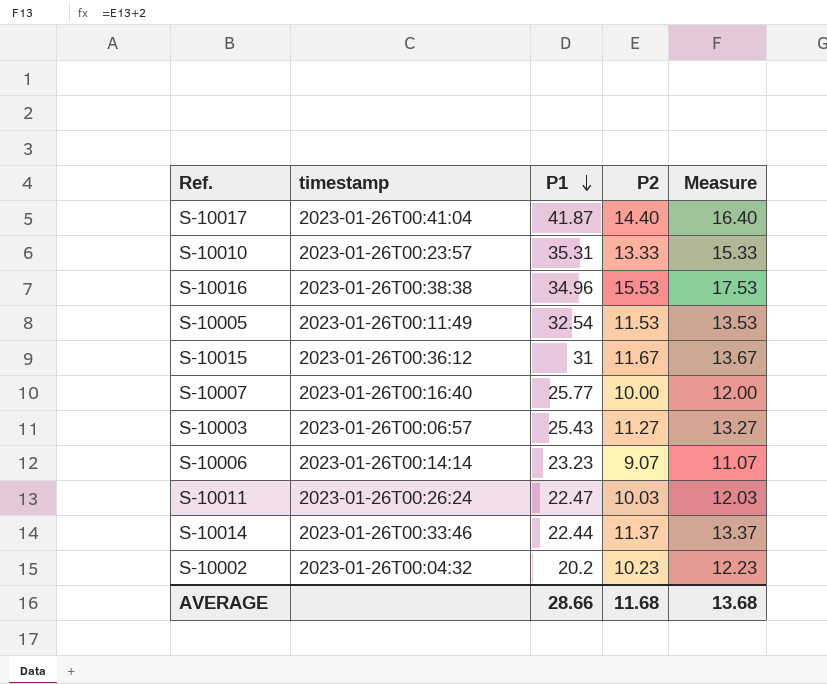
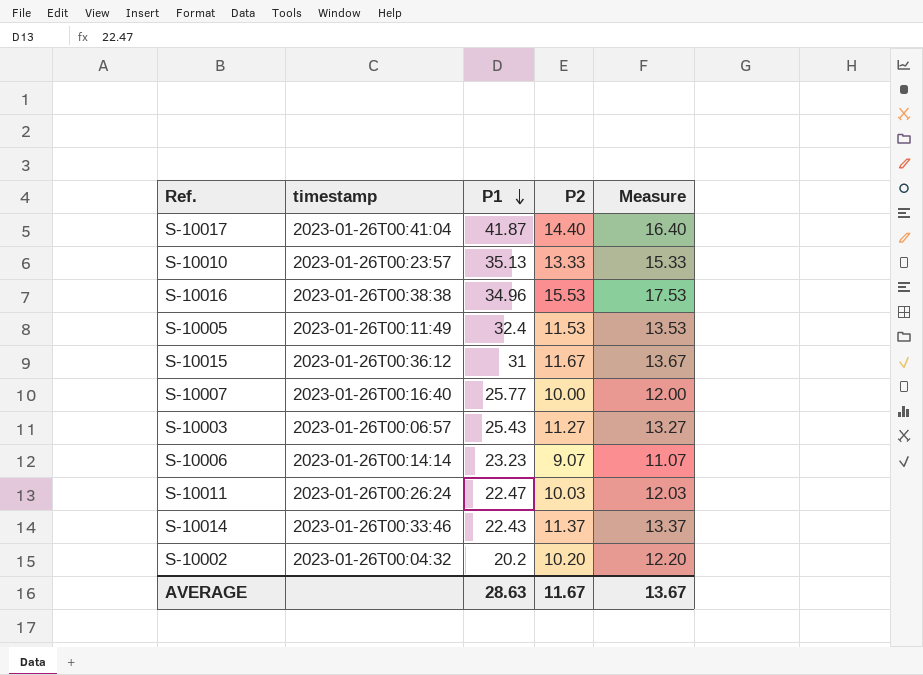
S-10010 | P1: 35.31 -> 35.13
S-10005 | P1: 32.54 -> 32.4
S-10014 | P1: 22.44 -> 22.43
S-10002 | P2: 10.23 -> 10.20
S-10002 | Measure: 12.23 -> 12.20
AVERAGE | P1: 28.66 -> 28.63
AVERAGE | P2: 11.68 -> 11.67
AVERAGE | Measure: 13.68 -> 13.67

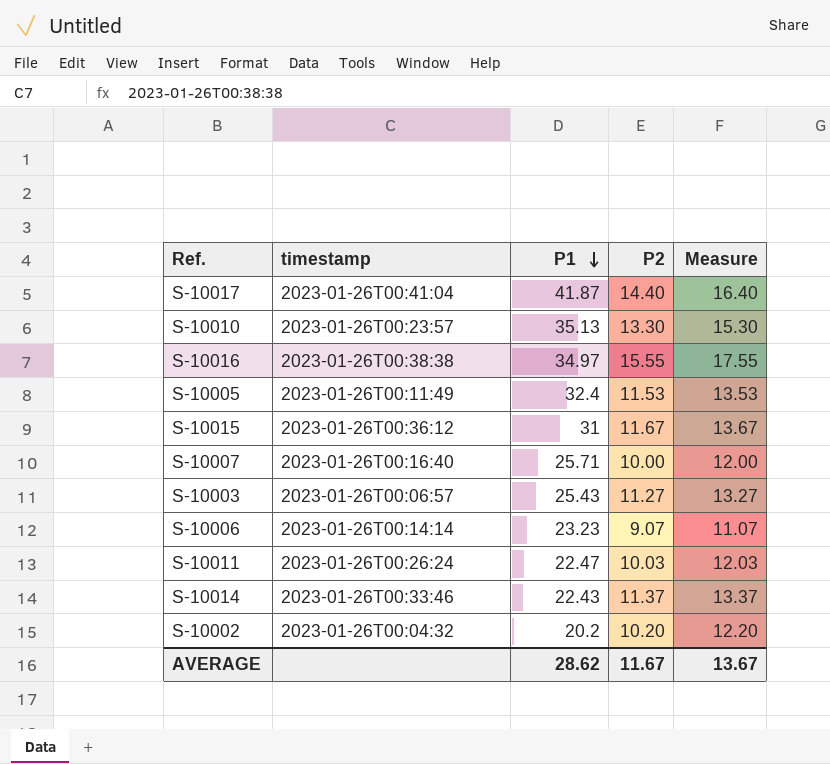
S-10010 | P2: 13.33 -> 13.30
S-10010 | Measure: 15.33 -> 15.30
S-10016 | P1: 34.96 -> 34.97
S-10016 | P2: 15.53 -> 15.55
S-10016 | Measure: 17.53 -> 17.55
S-10007 | P1: 25.77 -> 25.71
AVERAGE | P1: 28.63 -> 28.62

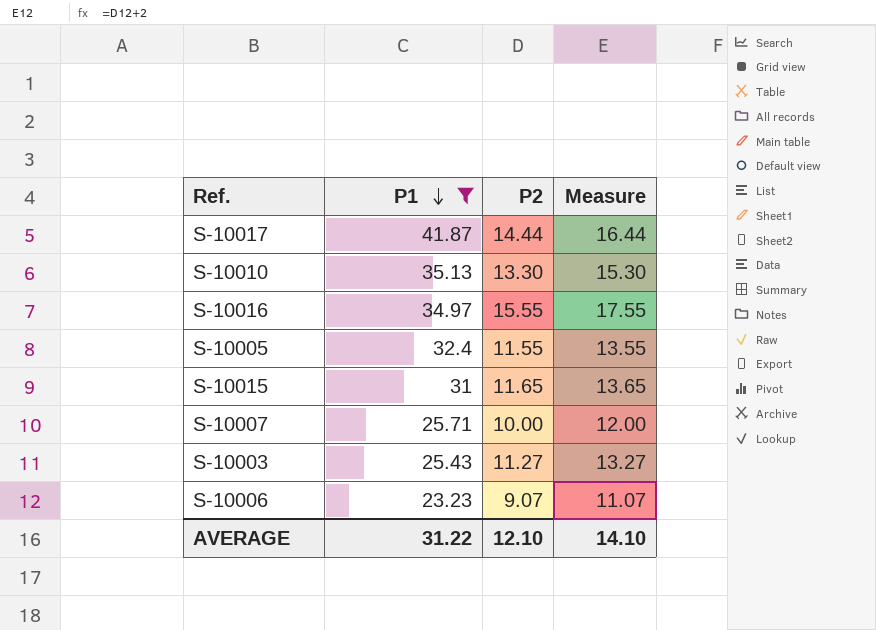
filter: none -> P1 >= 23.23
column timestamp | position: 2 -> none
S-10017 | P2: 14.40 -> 14.44
S-10017 | Measure: 16.40 -> 16.44
S-10005 | P2: 11.53 -> 11.55
S-10005 | Measure: 13.53 -> 13.55
S-10015 | P2: 11.67 -> 11.65
S-10015 | Measure: 13.67 -> 13.65
AVERAGE | P1: 28.62 -> 31.22
AVERAGE | P2: 11.67 -> 12.10
AVERAGE | Measure: 13.67 -> 14.10

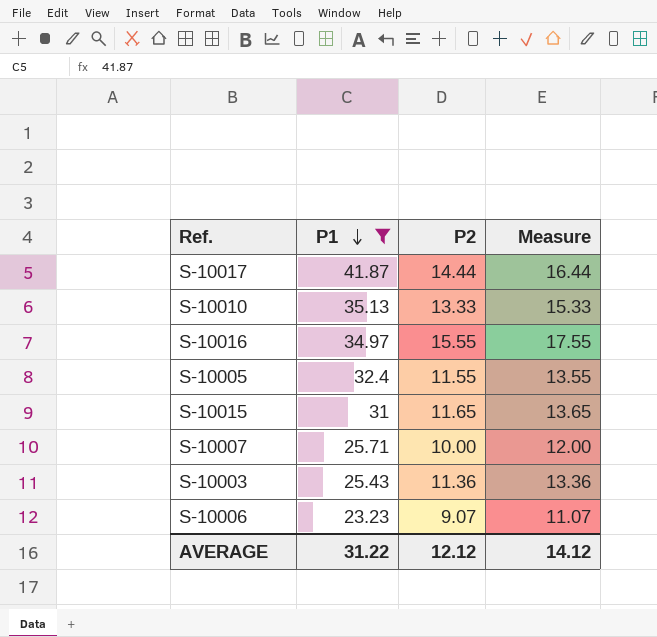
S-10010 | P2: 13.30 -> 13.33
S-10010 | Measure: 15.30 -> 15.33
S-10003 | P2: 11.27 -> 11.36
S-10003 | Measure: 13.27 -> 13.36
AVERAGE | P2: 12.10 -> 12.12
AVERAGE | Measure: 14.10 -> 14.12

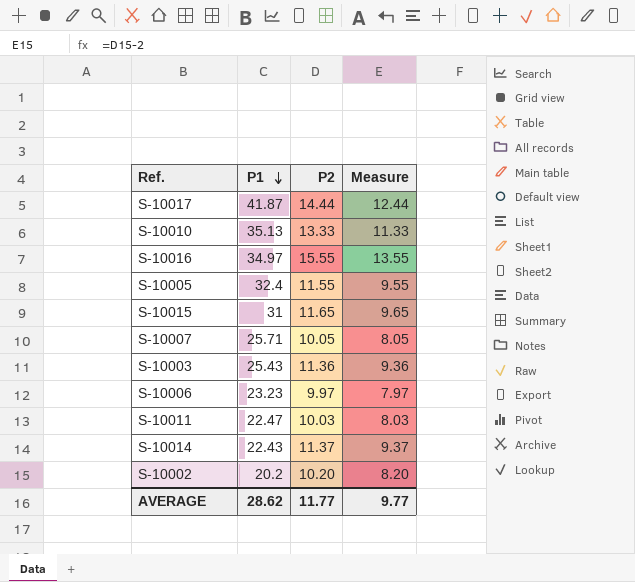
filter: P1 >= 23.23 -> none
column Measure | formula: [P2] + 2 -> [P2] - 2
S-10007 | P2: 10.00 -> 10.05
S-10006 | P2: 9.07 -> 9.97
AVERAGE | P1: 31.22 -> 28.62
AVERAGE | P2: 12.12 -> 11.77
AVERAGE | Measure: 14.12 -> 9.77

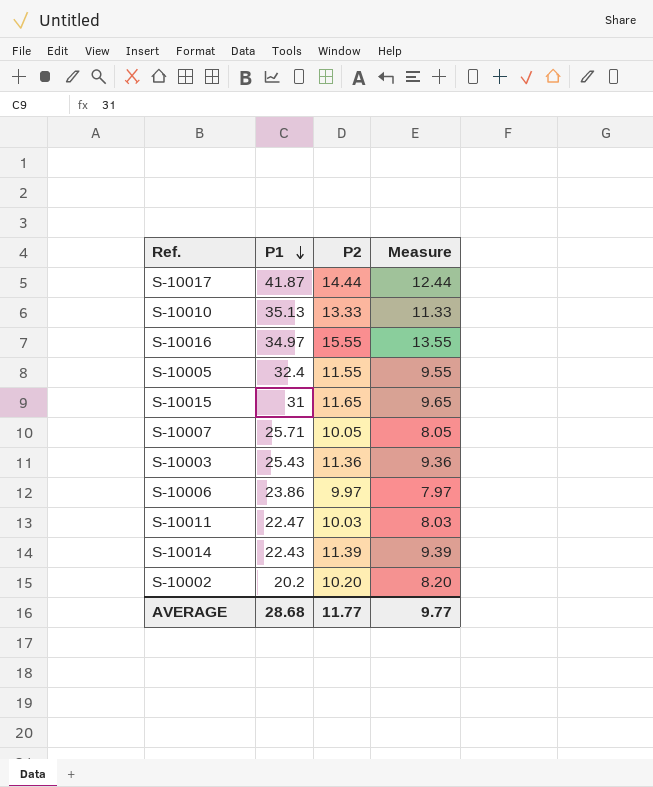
S-10006 | P1: 23.23 -> 23.86
S-10014 | P2: 11.37 -> 11.39
S-10014 | Measure: 9.37 -> 9.39
AVERAGE | P1: 28.62 -> 28.68

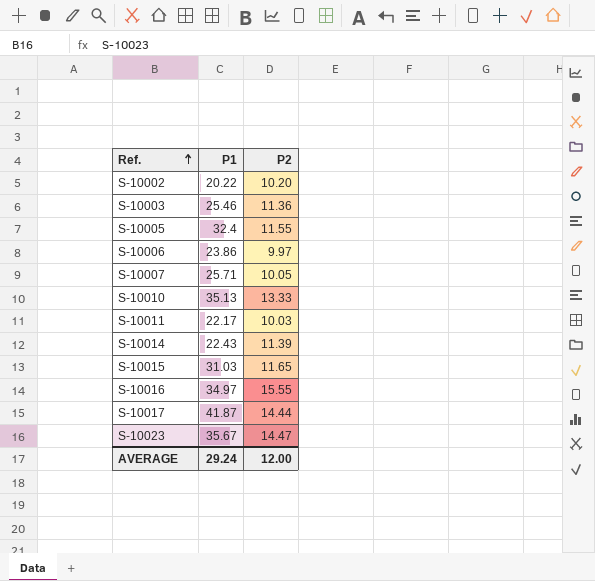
row order: P1 descending -> Ref. ascending
column Measure | formula: [P2] - 2 -> none
S-10002 | P1: 20.2 -> 20.22
S-10003 | P1: 25.43 -> 25.46
S-10011 | P1: 22.47 -> 22.17
S-10015 | P1: 31 -> 31.03
row S-10023: none -> 35.67 | 14.47
AVERAGE | P1: 28.68 -> 29.24
AVERAGE | P2: 11.77 -> 12.00

